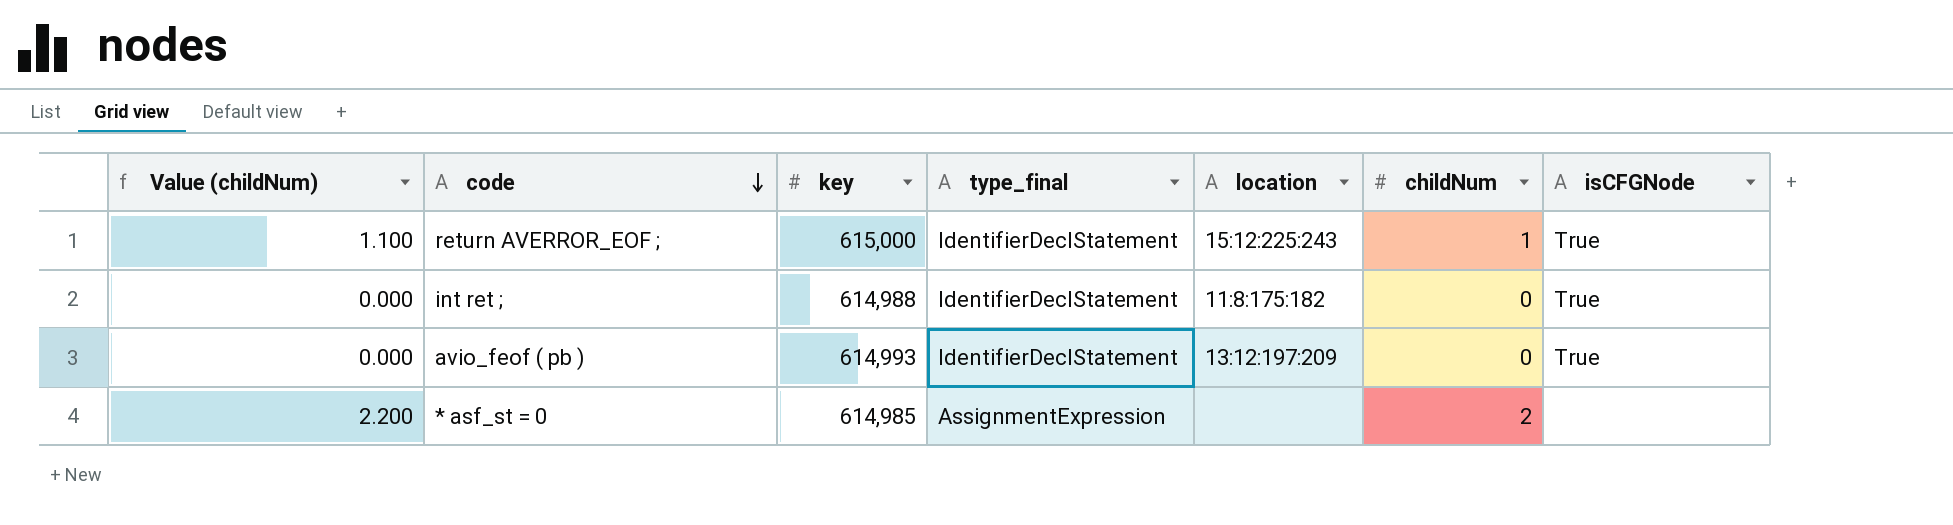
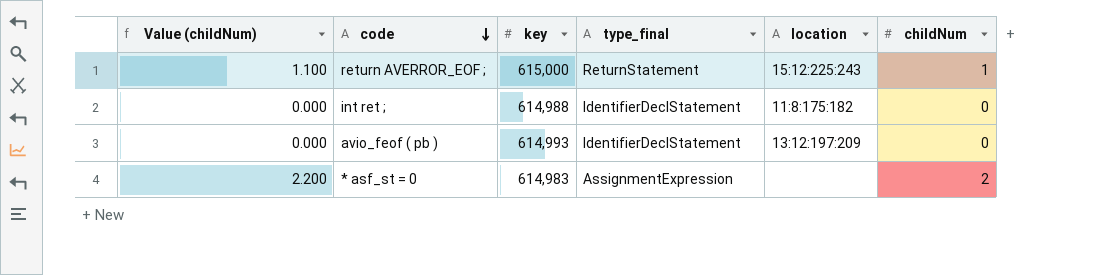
column isCFGNode | position: 7 -> none
return AVERROR_EOF ; | type_final: IdentifierDeclStatement -> ReturnStatement
* asf_st = 0 | key: 614,985 -> 614,983

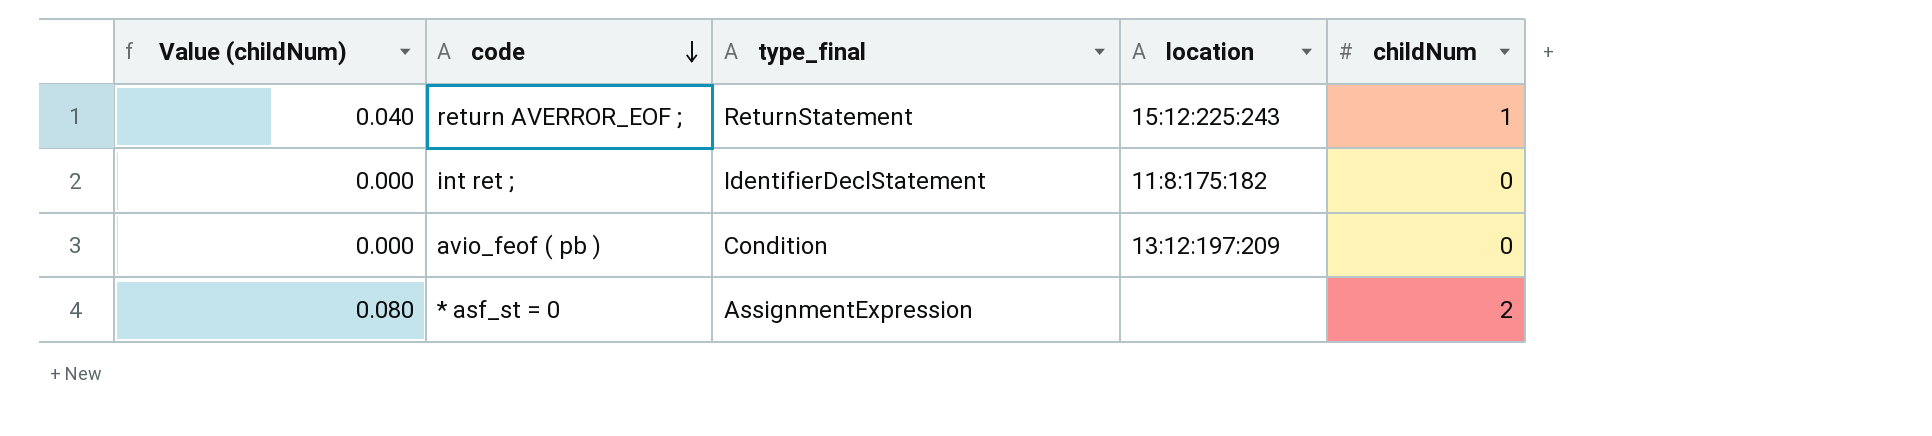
column key | position: 3 -> none
column Value (childNum) | formula: [childNum] * 1.1 -> [childNum] * 0.04
avio_feof ( pb ) | type_final: IdentifierDeclStatement -> Condition

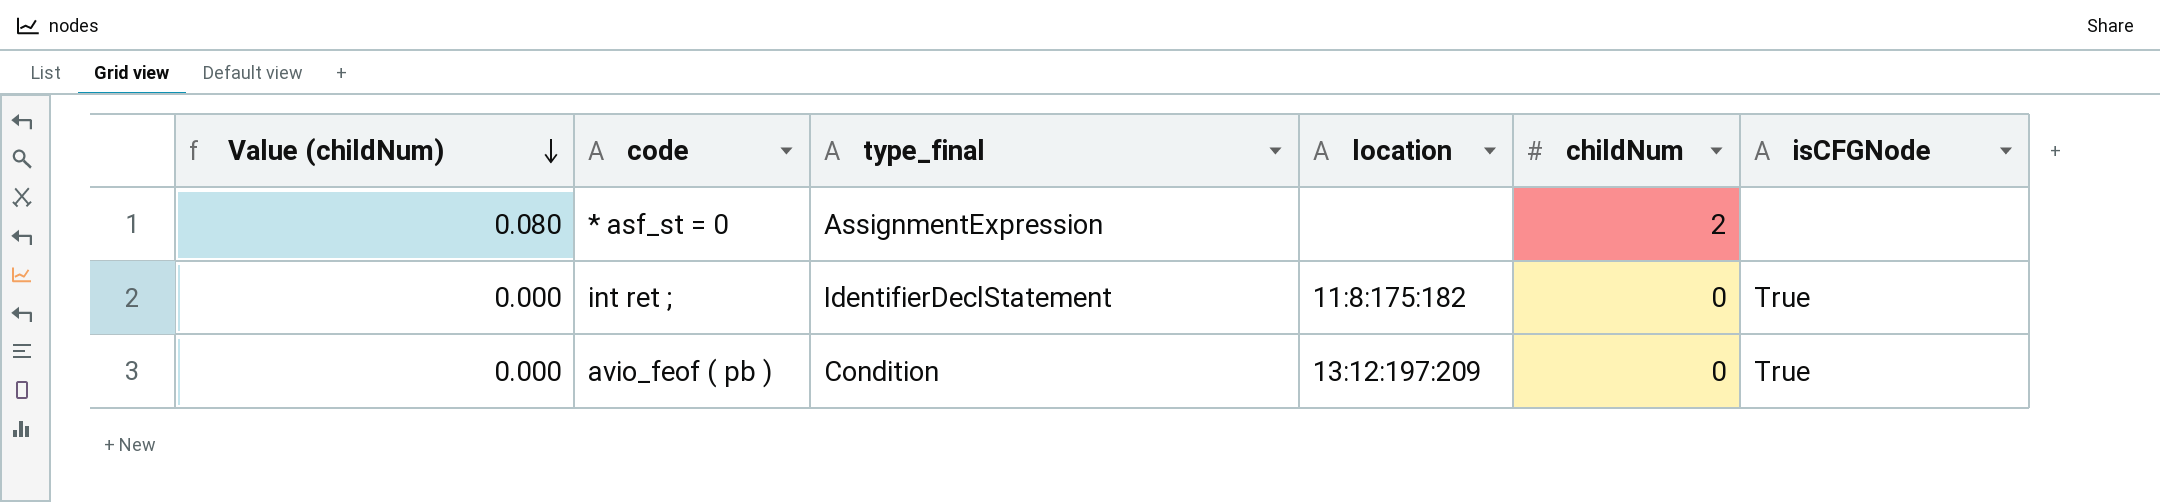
row order: code descending -> Value (childNum) descending
column isCFGNode | position: none -> 6
row return AVERROR_EOF ;: 0.040 | ReturnStatement | 15:12:225:243 | 1 -> none

